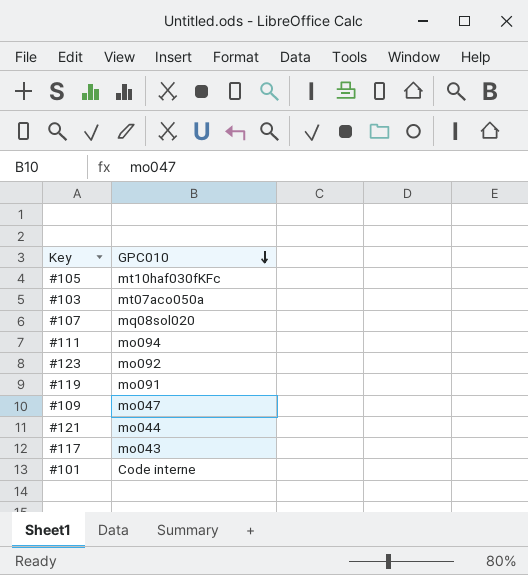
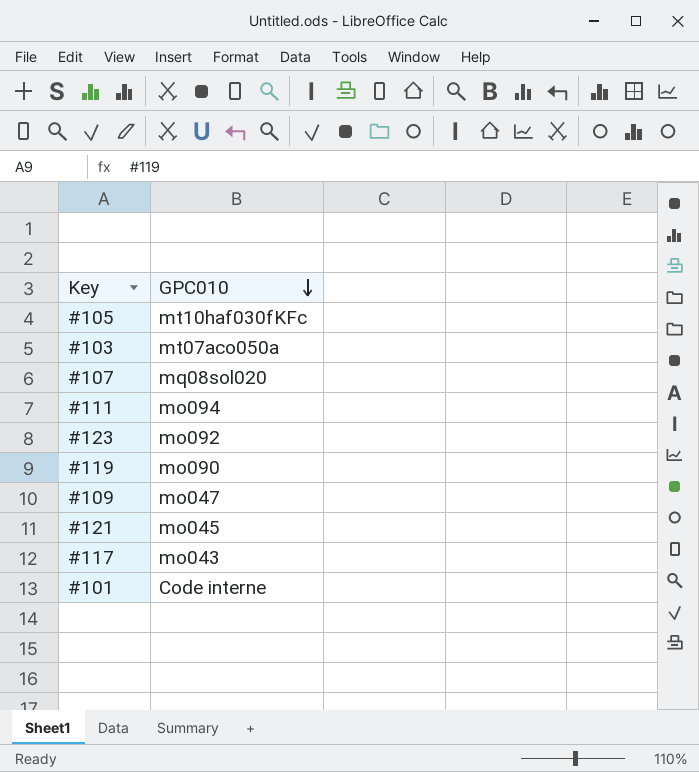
#119 | GPC010: mo091 -> mo090
#121 | GPC010: mo044 -> mo045

